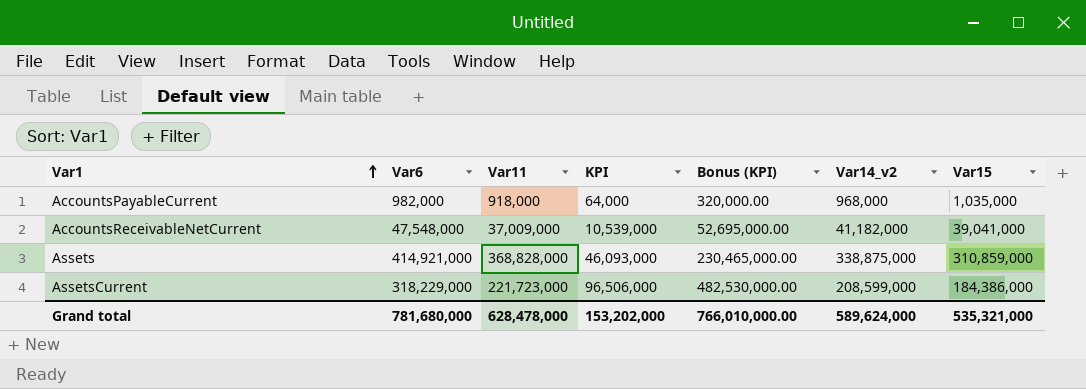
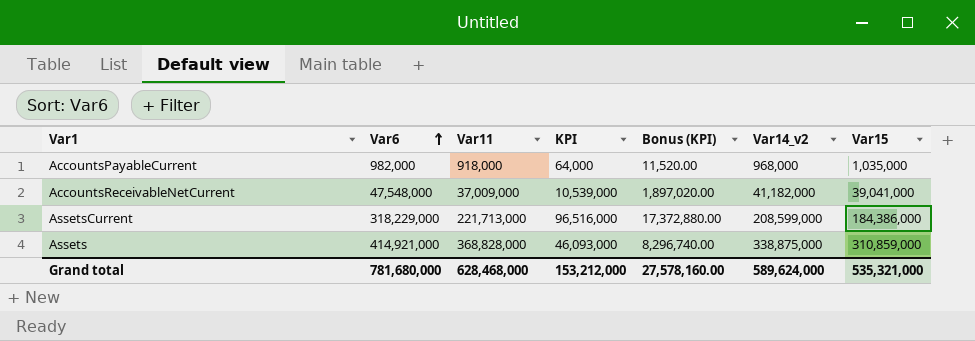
row order: Var1 ascending -> Var6 ascending
column Bonus (KPI) | formula: [KPI] * 5 -> [KPI] * 0.18
AssetsCurrent | Var11: 221,723,000 -> 221,713,000
AssetsCurrent | KPI: 96,506,000 -> 96,516,000
Grand total | Var11: 628,478,000 -> 628,468,000
Grand total | KPI: 153,202,000 -> 153,212,000
Grand total | Bonus (KPI): 766,010,000.00 -> 27,578,160.00

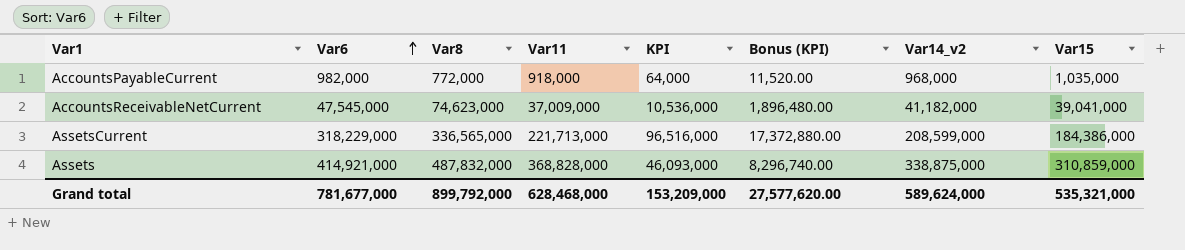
column Var8 | position: none -> 3
AccountsReceivableNetCurrent | Var6: 47,548,000 -> 47,545,000
AccountsReceivableNetCurrent | KPI: 10,539,000 -> 10,536,000
AccountsReceivableNetCurrent | Bonus (KPI): 1,897,020.00 -> 1,896,480.00
Grand total | Var6: 781,680,000 -> 781,677,000
Grand total | KPI: 153,212,000 -> 153,209,000
Grand total | Bonus (KPI): 27,578,160.00 -> 27,577,620.00

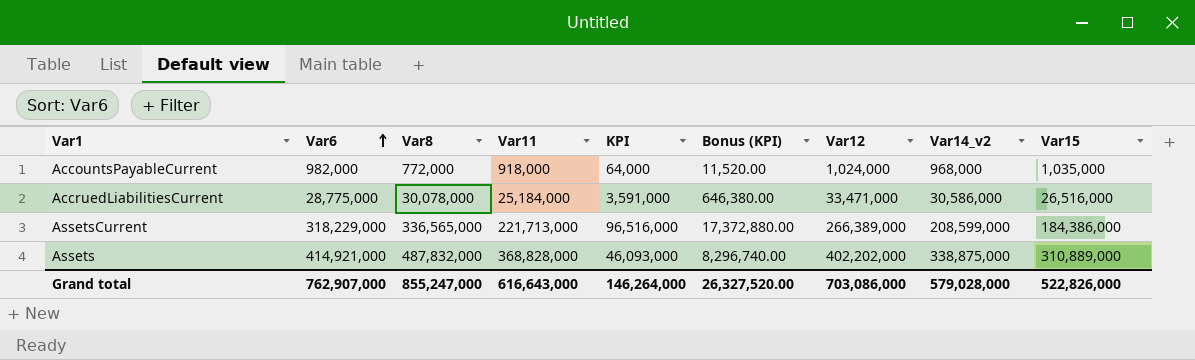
column Var12 | position: none -> 7
row AccountsReceivableNetCurrent: 47,545,000 | 74,623,000 | 37,009,000 | 10,536,000 | 1,896,480.00 | 41,182,000 | 39,041,000 -> none
row AccruedLiabilitiesCurrent: none -> 28,775,000 | 30,078,000 | 25,184,000 | 3,591,000 | 646,380.00 | 33,471,000 | 30,586,000 | 26,516,000
Assets | Var15: 310,859,000 -> 310,889,000
Grand total | Var6: 781,677,000 -> 762,907,000
Grand total | Var8: 899,792,000 -> 855,247,000
Grand total | Var11: 628,468,000 -> 616,643,000
Grand total | KPI: 153,209,000 -> 146,264,000
Grand total | Bonus (KPI): 27,577,620.00 -> 26,327,520.00
Grand total | Var14_v2: 589,624,000 -> 579,028,000
Grand total | Var15: 535,321,000 -> 522,826,000

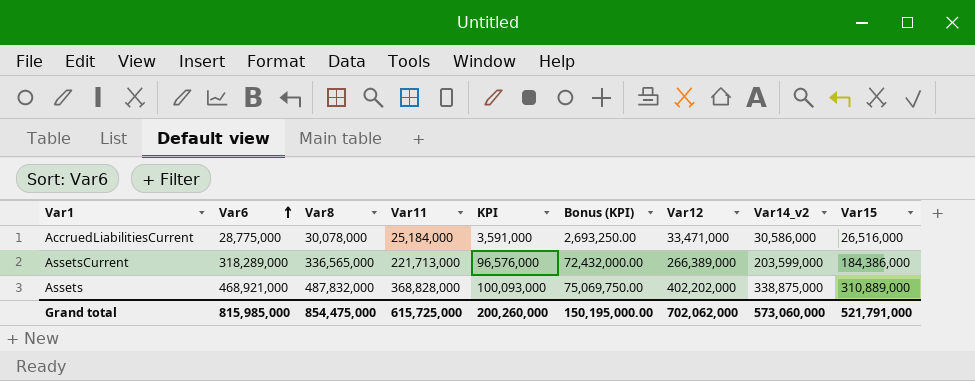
column Bonus (KPI) | formula: [KPI] * 0.18 -> [KPI] * 0.75
row AccountsPayableCurrent: 982,000 | 772,000 | 918,000 | 64,000 | 11,520.00 | 1,024,000 | 968,000 | 1,035,000 -> none
AssetsCurrent | Var6: 318,229,000 -> 318,289,000
AssetsCurrent | KPI: 96,516,000 -> 96,576,000
AssetsCurrent | Var14_v2: 208,599,000 -> 203,599,000
Assets | Var6: 414,921,000 -> 468,921,000
Assets | KPI: 46,093,000 -> 100,093,000
Grand total | Var6: 762,907,000 -> 815,985,000
Grand total | Var8: 855,247,000 -> 854,475,000
Grand total | Var11: 616,643,000 -> 615,725,000
Grand total | KPI: 146,264,000 -> 200,260,000
Grand total | Bonus (KPI): 26,327,520.00 -> 150,195,000.00
Grand total | Var12: 703,086,000 -> 702,062,000
Grand total | Var14_v2: 579,028,000 -> 573,060,000
Grand total | Var15: 522,826,000 -> 521,791,000

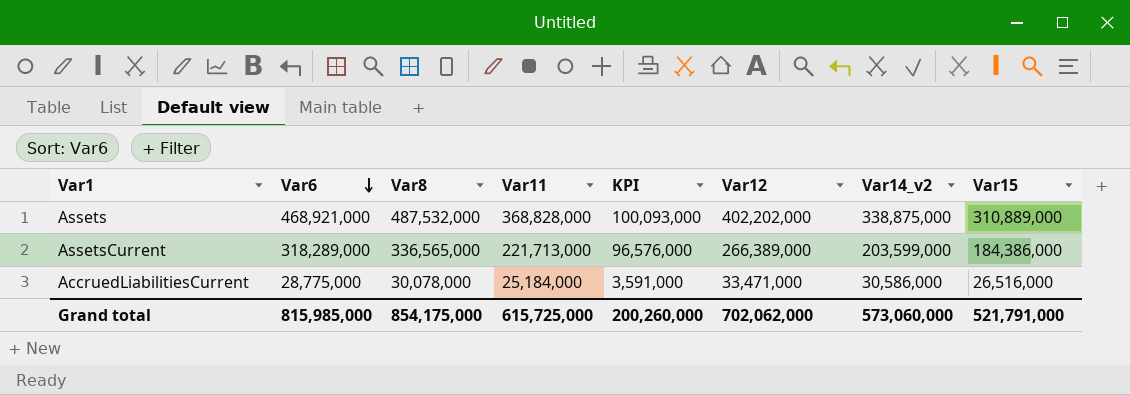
row order: Var6 ascending -> Var6 descending
column Bonus (KPI) | formula: [KPI] * 0.75 -> none
Assets | Var8: 487,832,000 -> 487,532,000
Grand total | Var8: 854,475,000 -> 854,175,000

